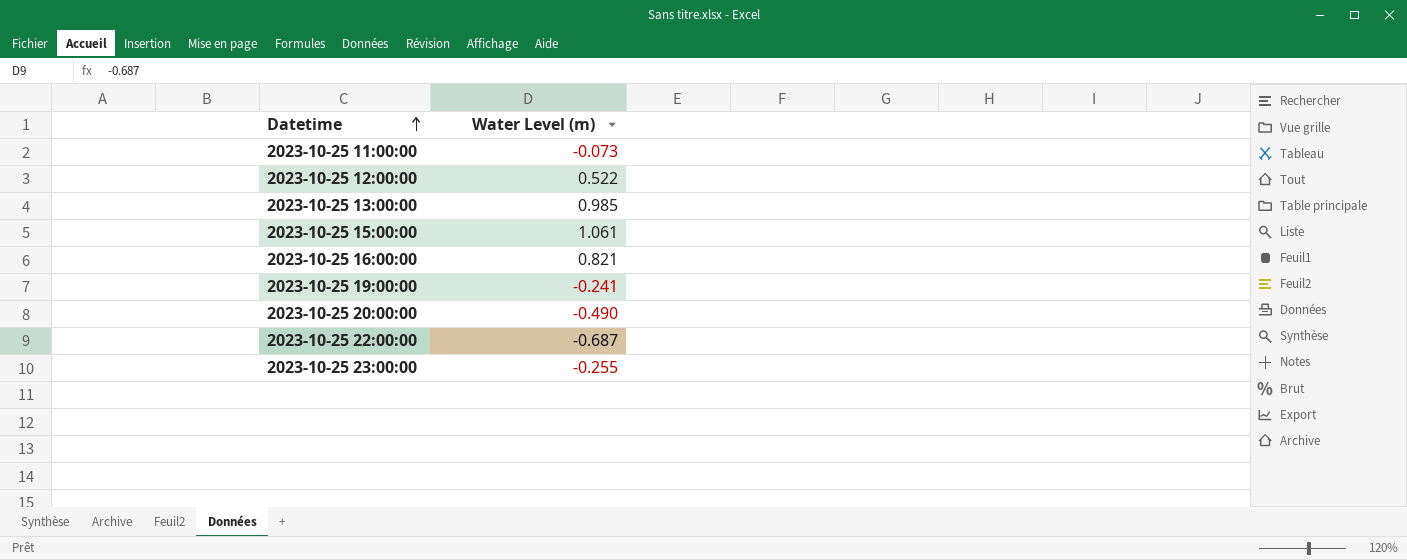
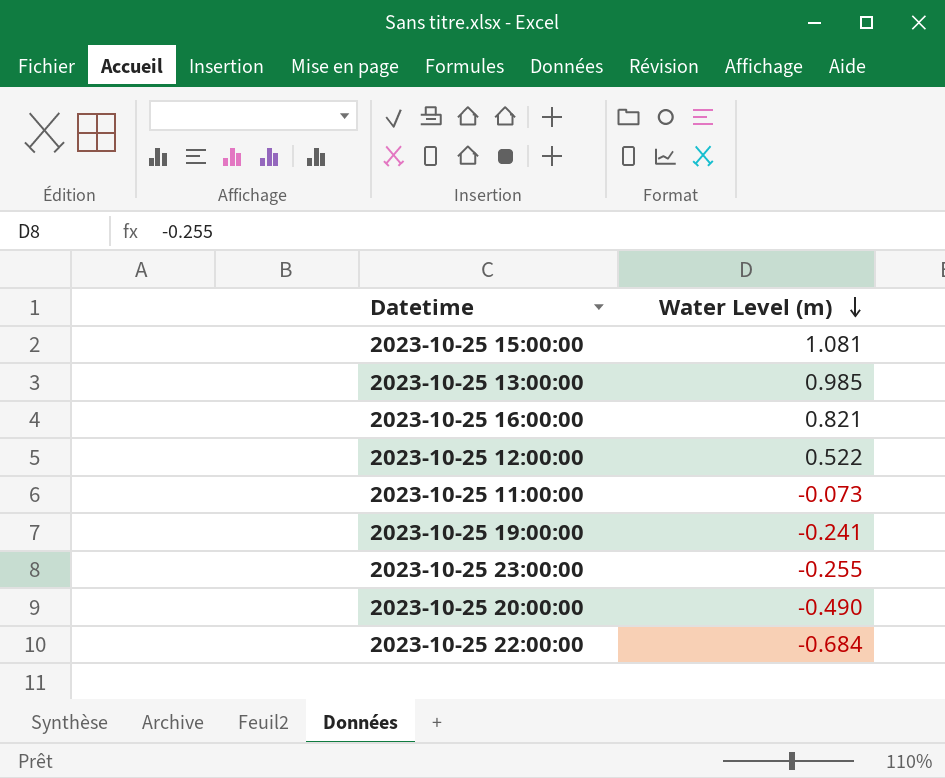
row order: Datetime ascending -> Water Level (m) descending
2023-10-25 15:00:00 | Water Level (m): 1.061 -> 1.081
2023-10-25 22:00:00 | Water Level (m): -0.687 -> -0.684

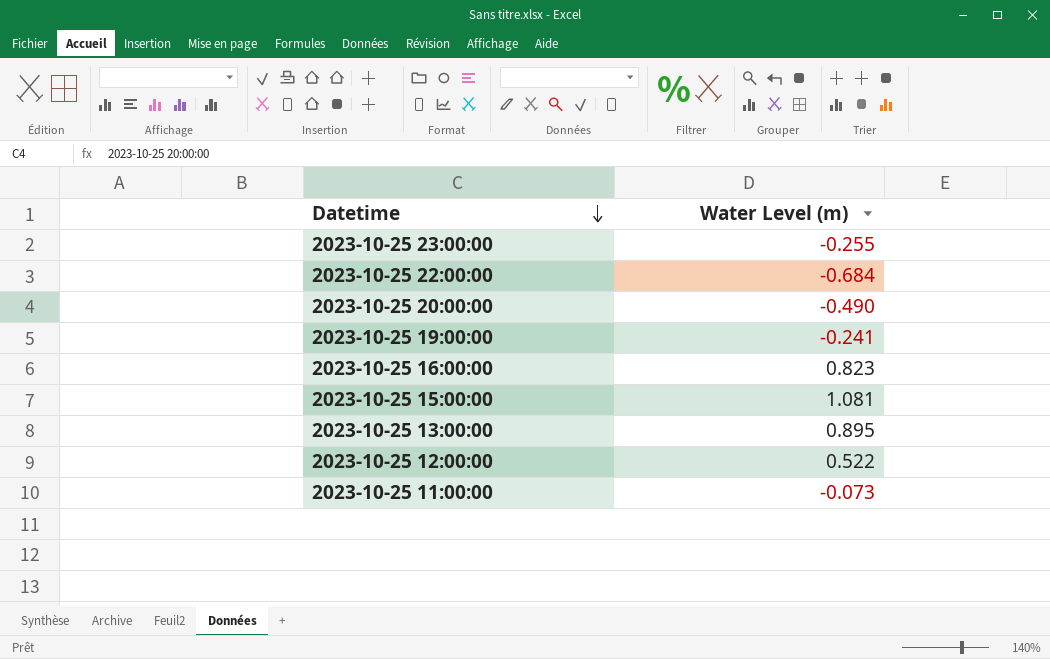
row order: Water Level (m) descending -> Datetime descending
2023-10-25 16:00:00 | Water Level (m): 0.821 -> 0.823
2023-10-25 13:00:00 | Water Level (m): 0.985 -> 0.895

